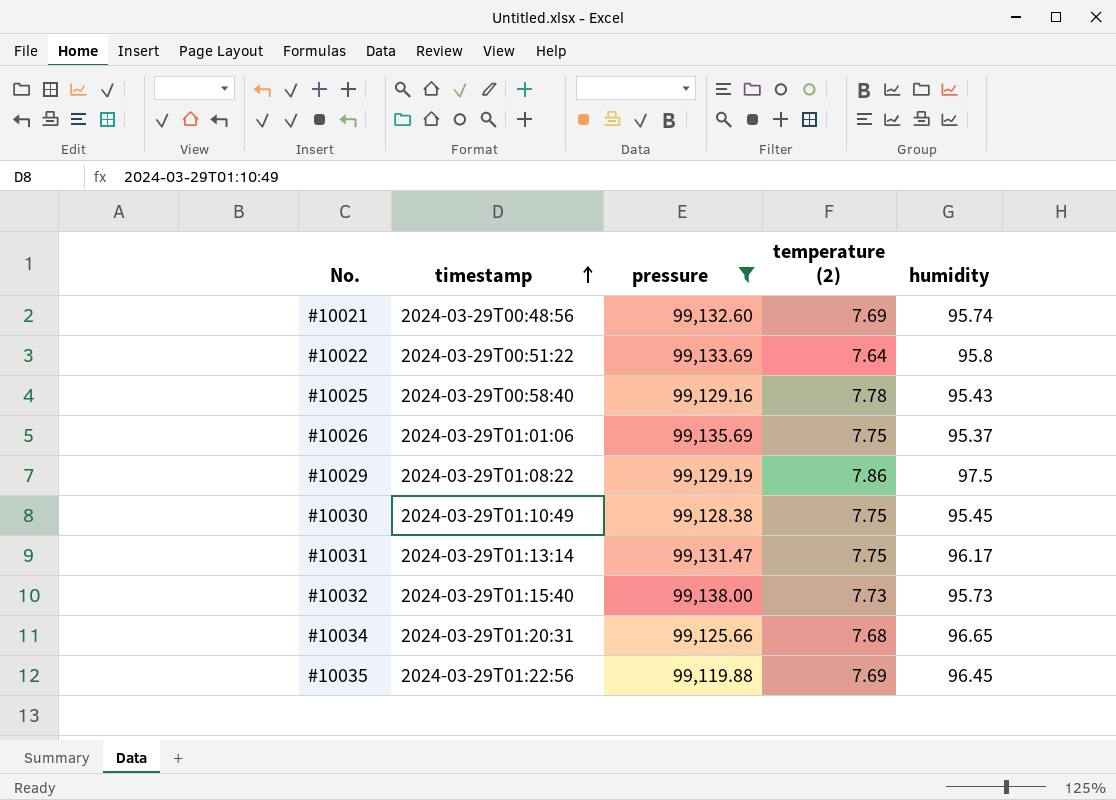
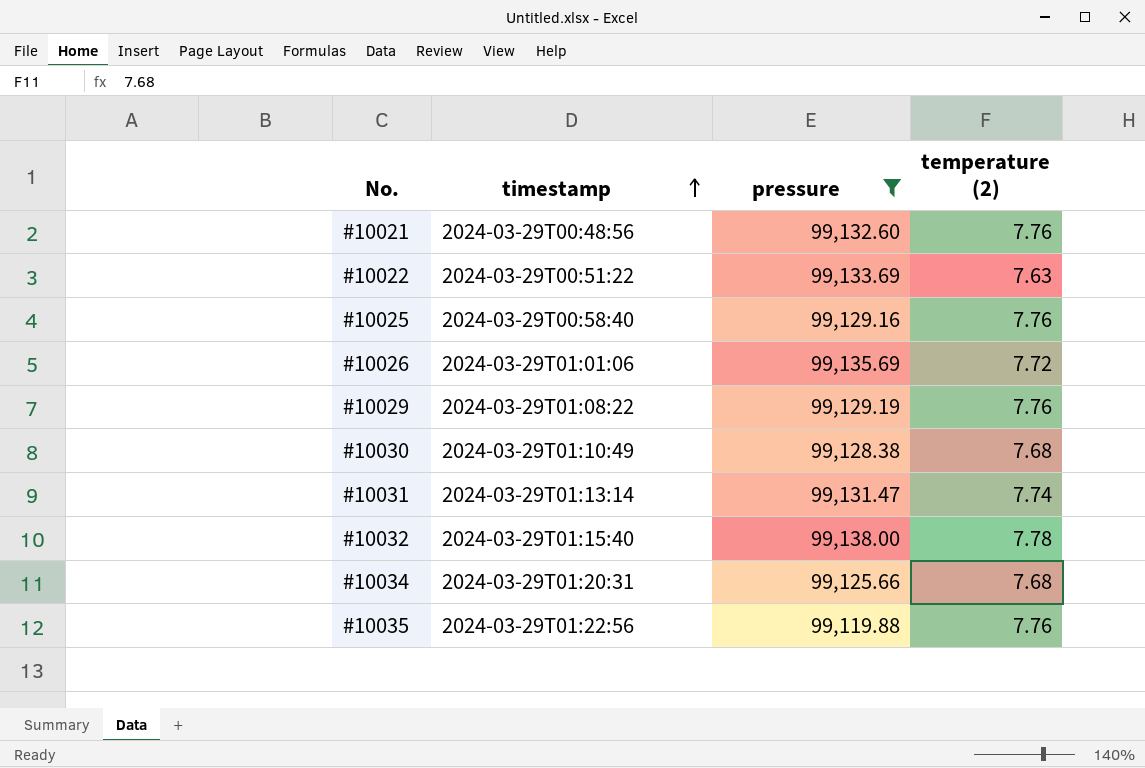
column humidity | position: 5 -> none
#10021 | temperature (2): 7.69 -> 7.76
#10022 | temperature (2): 7.64 -> 7.63
#10025 | temperature (2): 7.78 -> 7.76
#10026 | temperature (2): 7.75 -> 7.72
#10029 | temperature (2): 7.86 -> 7.76
#10030 | temperature (2): 7.75 -> 7.68
#10031 | temperature (2): 7.75 -> 7.74
#10032 | temperature (2): 7.73 -> 7.78
#10035 | temperature (2): 7.69 -> 7.76

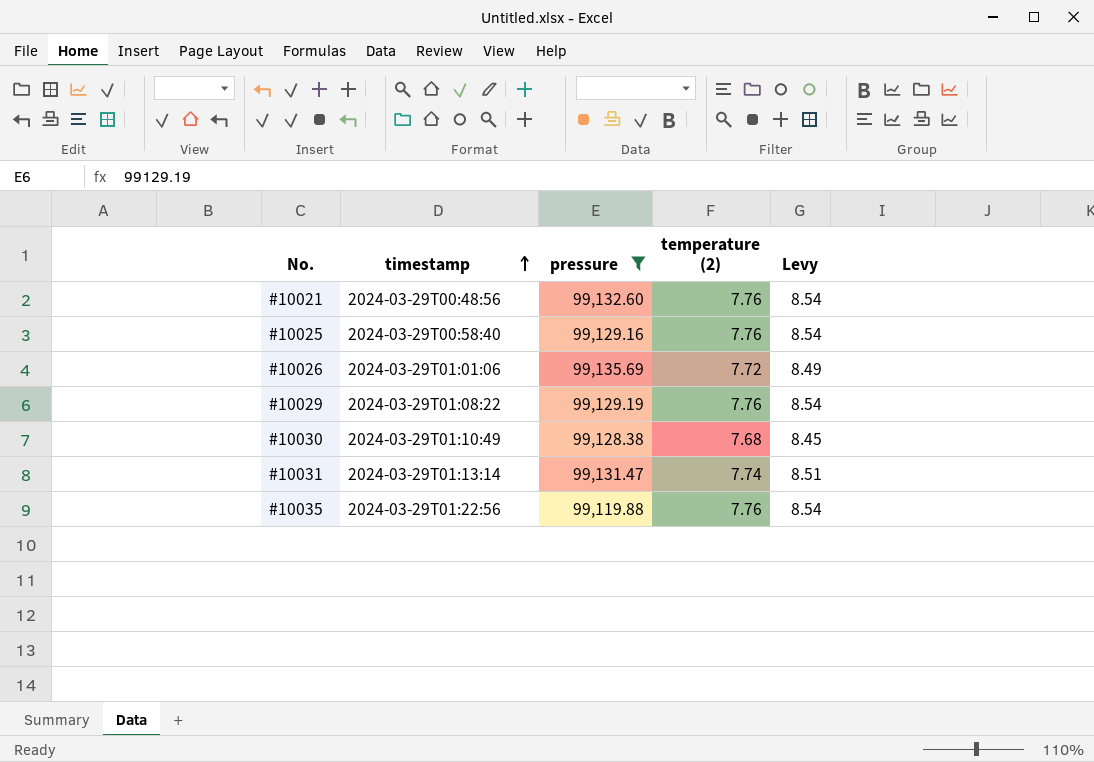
column Levy | formula: none -> [temperature (2)] * 1.1
row #10022: 2024-03-29T00:51:22 | 99,133.69 | 7.63 -> none
row #10032: 2024-03-29T01:15:40 | 99,138.00 | 7.78 -> none
row #10034: 2024-03-29T01:20:31 | 99,125.66 | 7.68 -> none

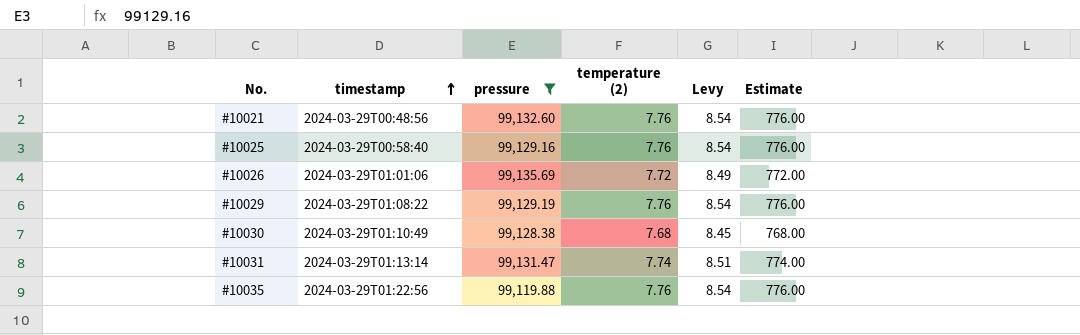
column Estimate | formula: none -> [temperature (2)] * 100

